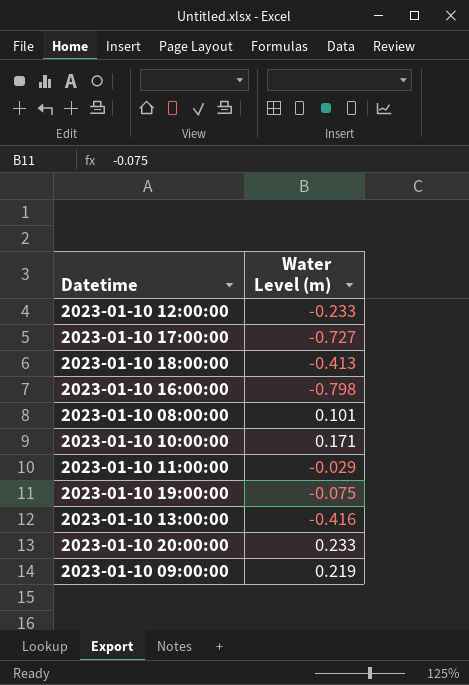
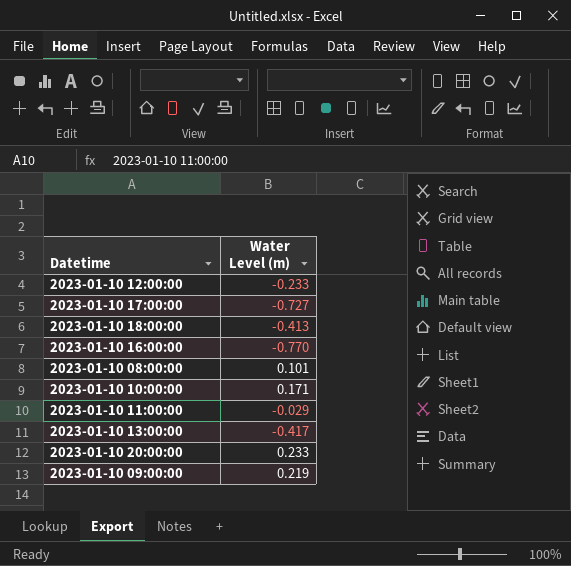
row 2023-01-10 19:00:00: -0.075 -> none
2023-01-10 16:00:00 | Water Level (m): -0.798 -> -0.770
2023-01-10 13:00:00 | Water Level (m): -0.416 -> -0.417

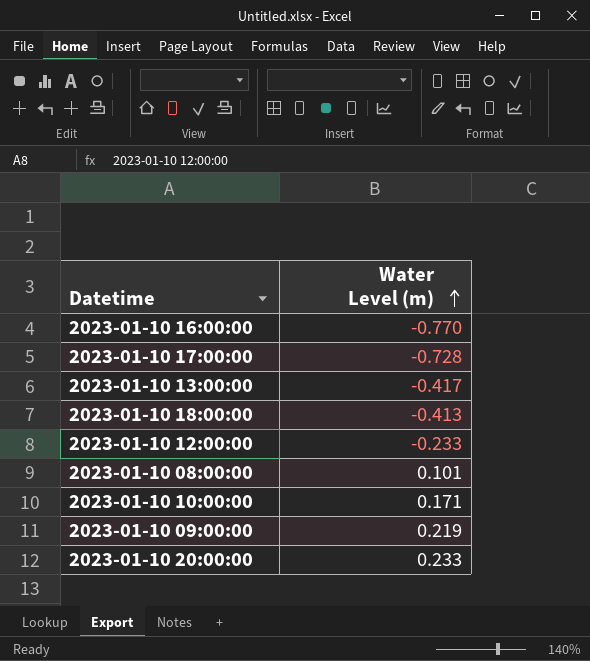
row order: none -> Water Level (m) ascending
row 2023-01-10 11:00:00: -0.029 -> none
2023-01-10 17:00:00 | Water Level (m): -0.727 -> -0.728

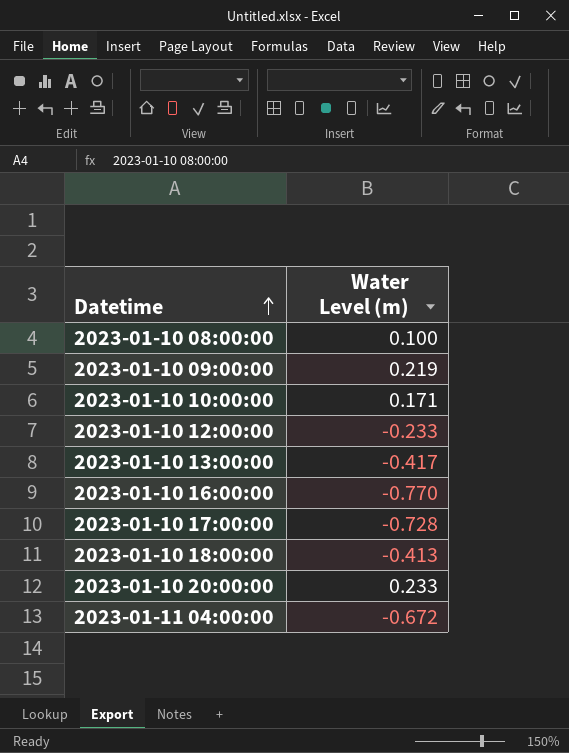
row order: Water Level (m) ascending -> Datetime ascending
2023-01-10 08:00:00 | Water Level (m): 0.101 -> 0.100
row 2023-01-11 04:00:00: none -> -0.672

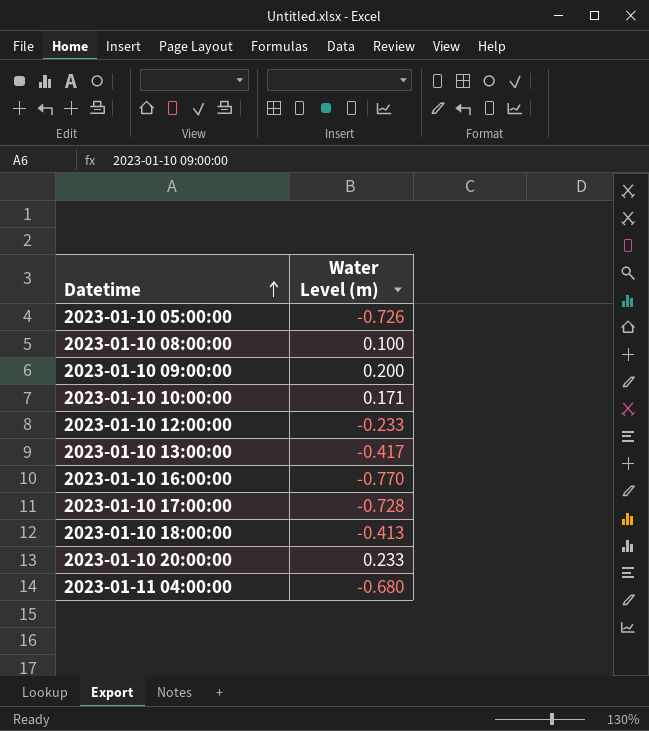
row 2023-01-10 05:00:00: none -> -0.726
2023-01-10 09:00:00 | Water Level (m): 0.219 -> 0.200
2023-01-11 04:00:00 | Water Level (m): -0.672 -> -0.680

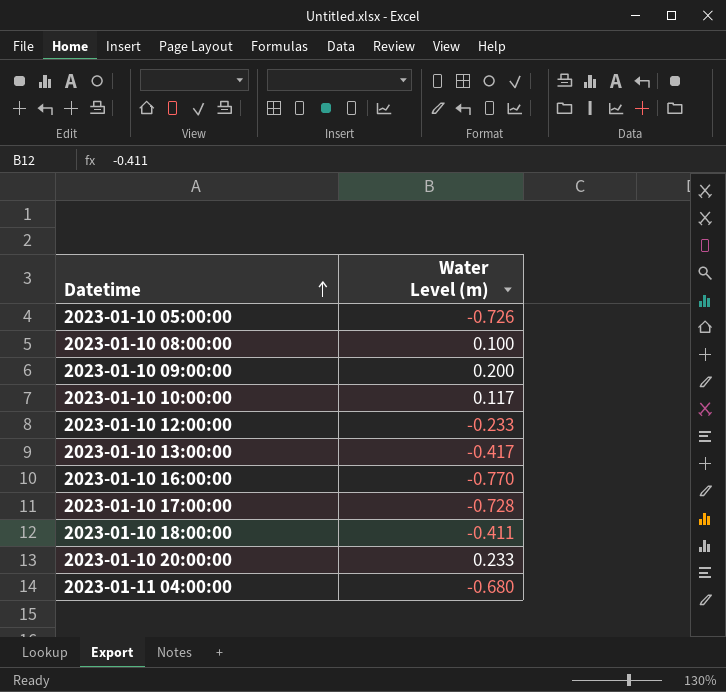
2023-01-10 10:00:00 | Water Level (m): 0.171 -> 0.117
2023-01-10 18:00:00 | Water Level (m): -0.413 -> -0.411

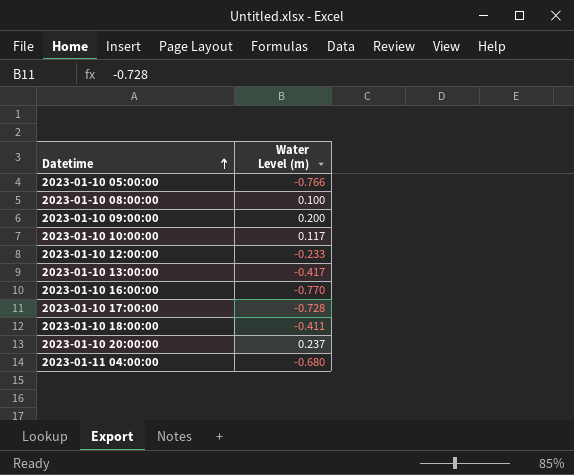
2023-01-10 05:00:00 | Water Level (m): -0.726 -> -0.766
2023-01-10 20:00:00 | Water Level (m): 0.233 -> 0.237

